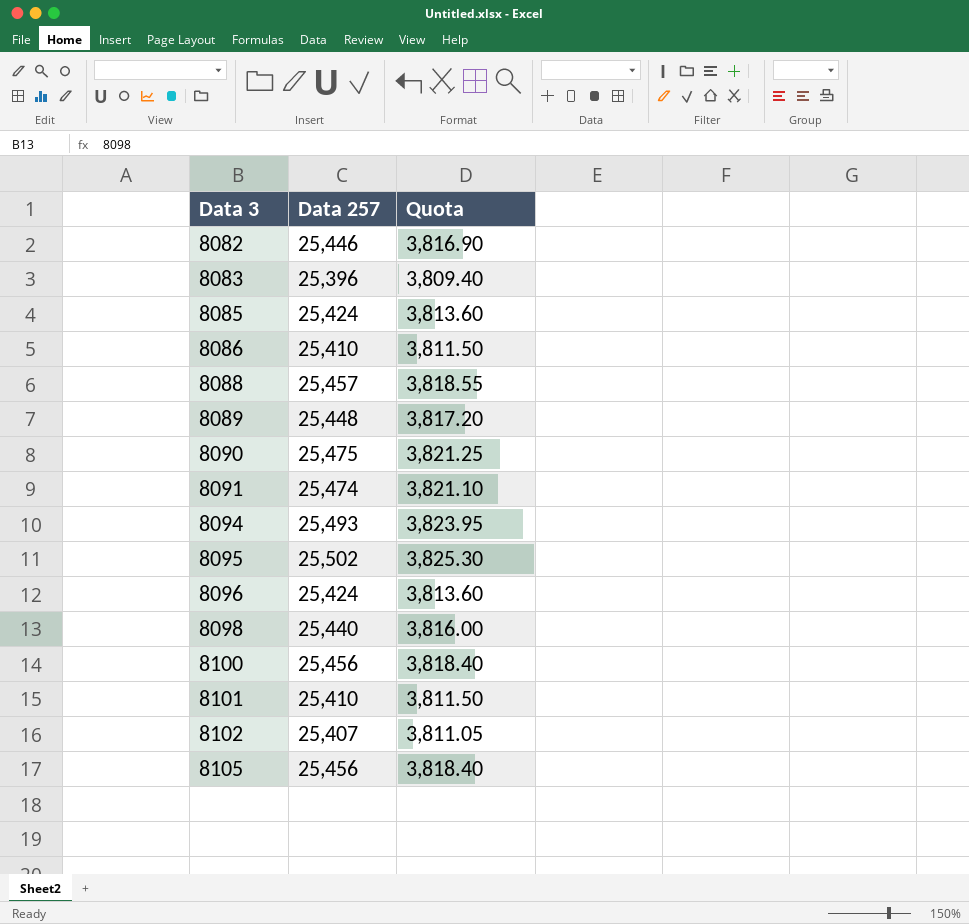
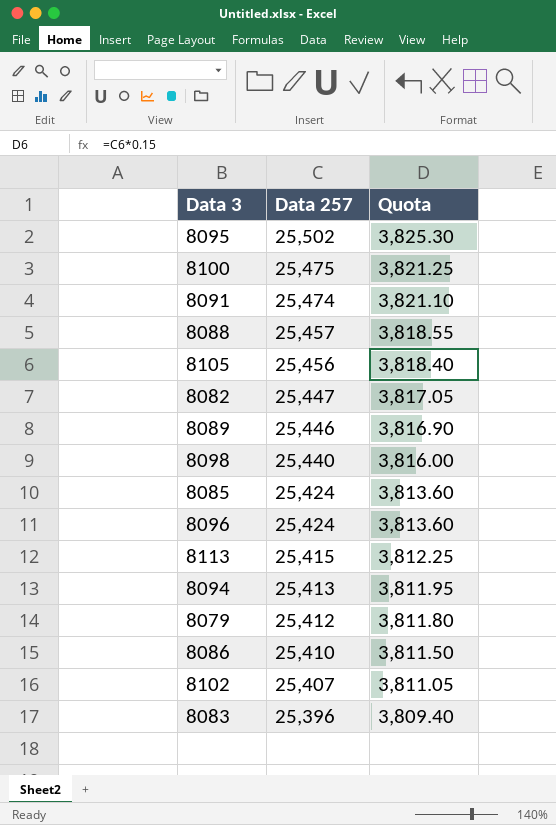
row order: Data 3 ascending -> Data 257 descending
row 8090: 25,475 | 3,821.25 -> none
row 8101: 25,410 | 3,811.50 -> none
8100 | Data 257: 25,456 -> 25,475
8100 | Quota: 3,818.40 -> 3,821.25
8082 | Data 257: 25,446 -> 25,447
8082 | Quota: 3,816.90 -> 3,817.05
8089 | Data 257: 25,448 -> 25,446
8089 | Quota: 3,817.20 -> 3,816.90
row 8113: none -> 25,415 | 3,812.25
8094 | Data 257: 25,493 -> 25,413
8094 | Quota: 3,823.95 -> 3,811.95
row 8079: none -> 25,412 | 3,811.80

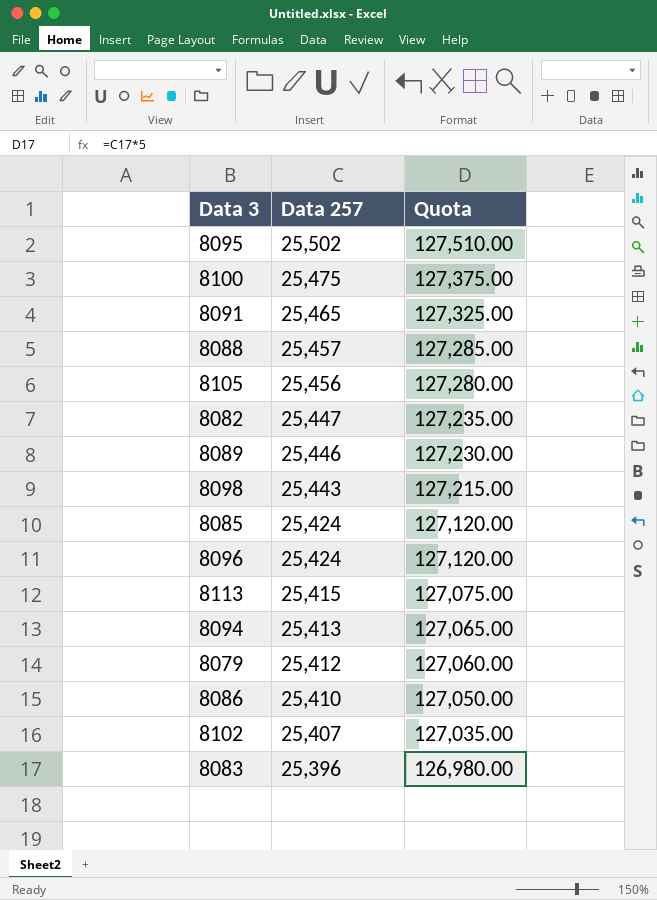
column Quota | formula: [Data 257] * 0.15 -> [Data 257] * 5
8091 | Data 257: 25,474 -> 25,465
8098 | Data 257: 25,440 -> 25,443

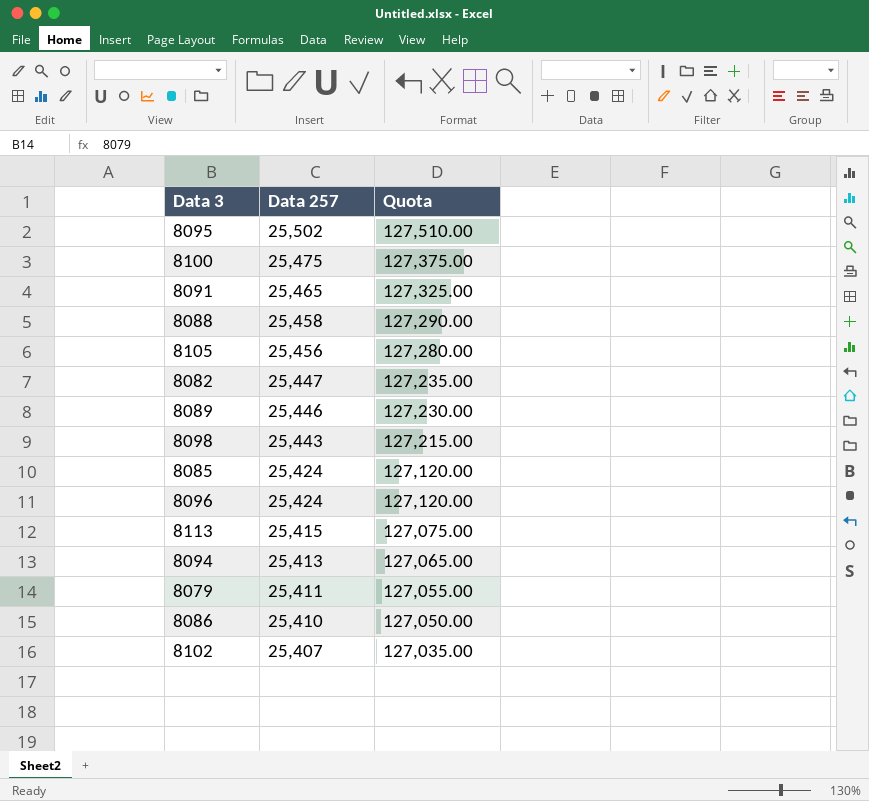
row 8083: 25,396 | 126,980.00 -> none
8088 | Data 257: 25,457 -> 25,458
8088 | Quota: 127,285.00 -> 127,290.00
8079 | Data 257: 25,412 -> 25,411
8079 | Quota: 127,060.00 -> 127,055.00

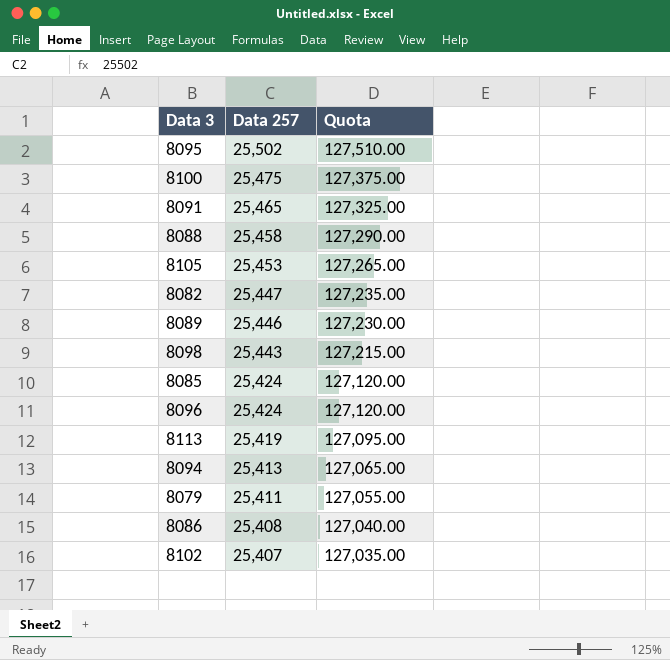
8105 | Data 257: 25,456 -> 25,453
8105 | Quota: 127,280.00 -> 127,265.00
8113 | Data 257: 25,415 -> 25,419
8113 | Quota: 127,075.00 -> 127,095.00
8086 | Data 257: 25,410 -> 25,408
8086 | Quota: 127,050.00 -> 127,040.00

